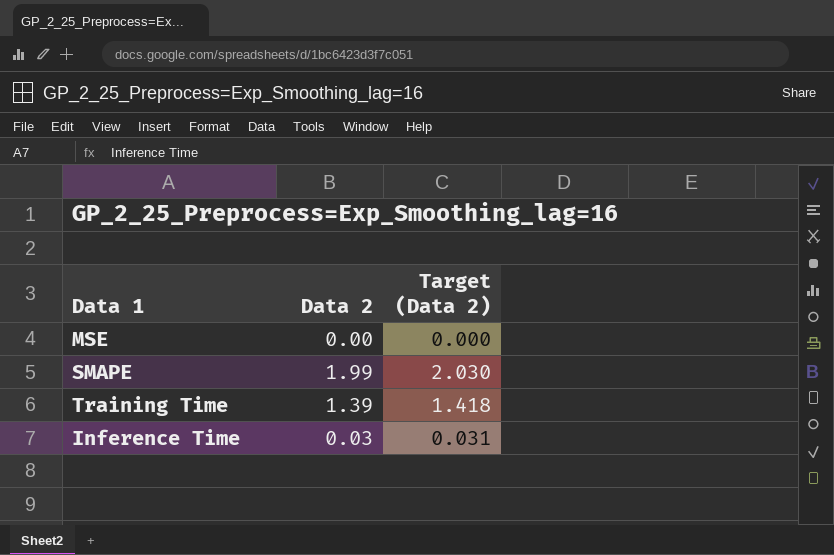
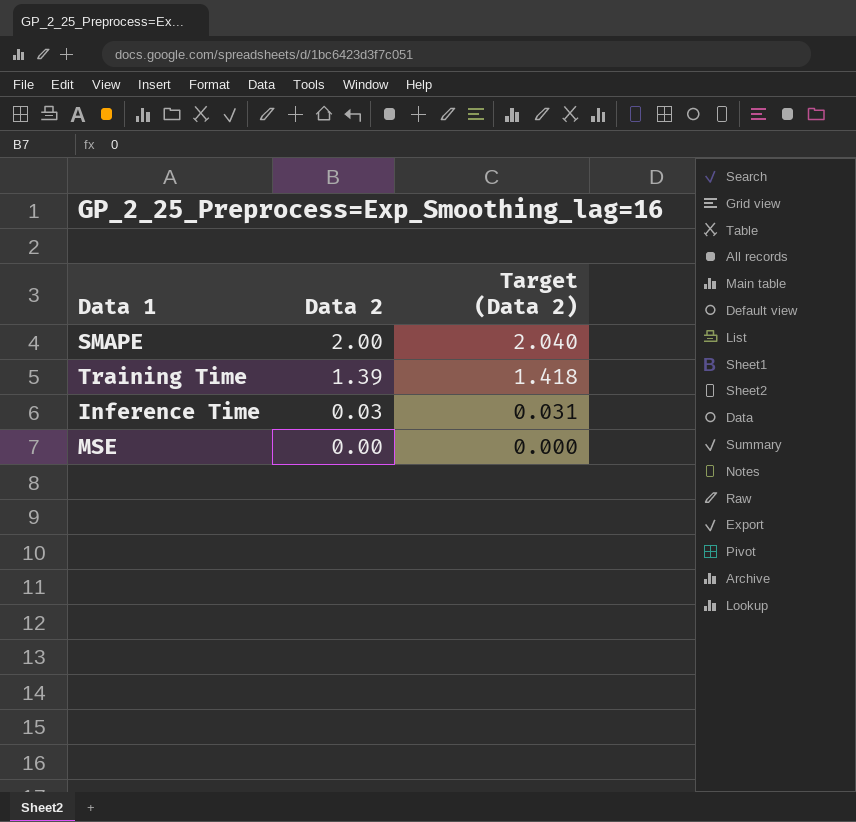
row order: none -> Data 2 descending
SMAPE | Data 2: 1.99 -> 2.00
SMAPE | Target (Data 2): 2.030 -> 2.040

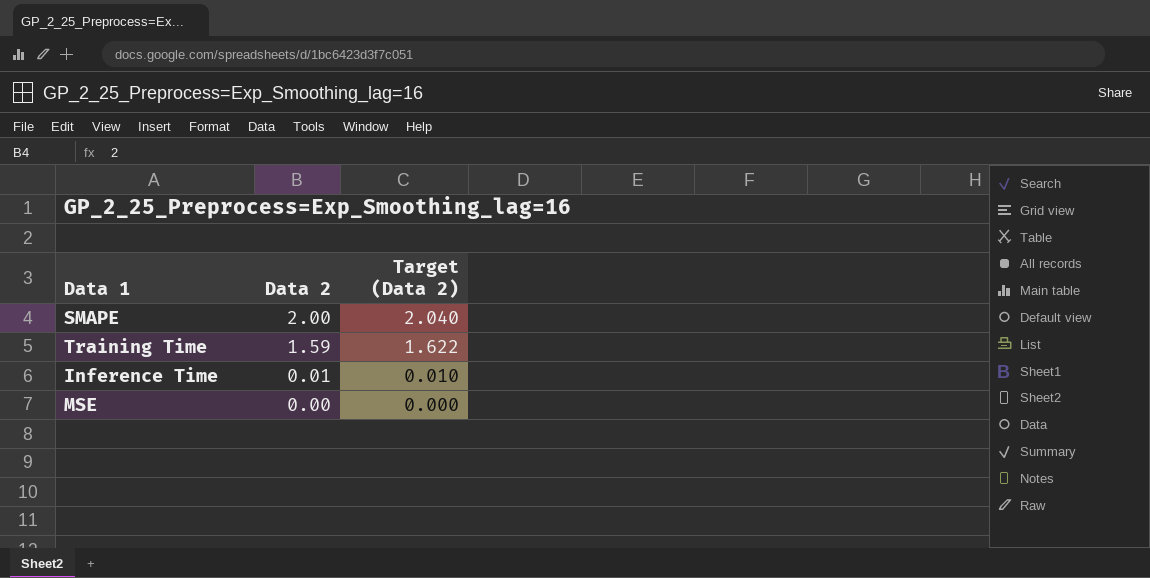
Training Time | Data 2: 1.39 -> 1.59
Training Time | Target (Data 2): 1.418 -> 1.622
Inference Time | Data 2: 0.03 -> 0.01
Inference Time | Target (Data 2): 0.031 -> 0.010

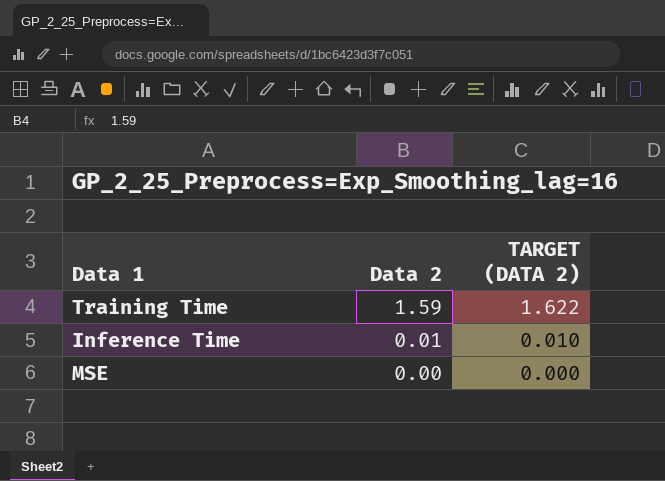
column name: Target (Data 2) -> TARGET (DATA 2)
row SMAPE: 2.00 | 2.040 -> none

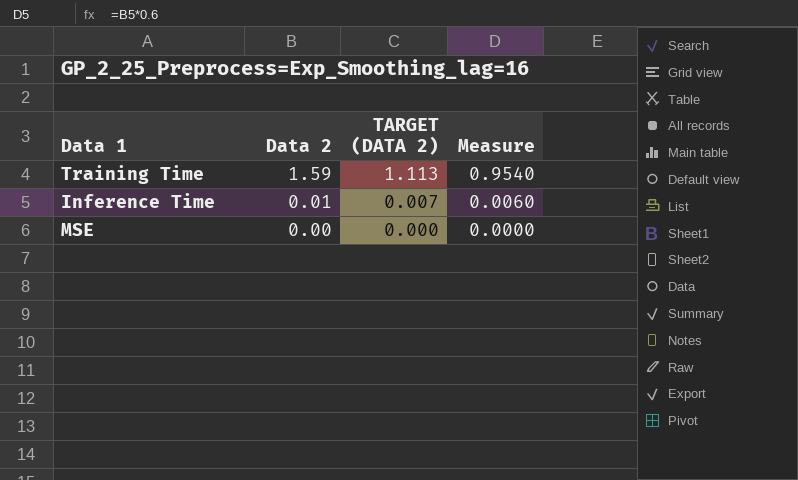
column TARGET (DATA 2) | formula: [Data 2] * 1.02 -> [Data 2] * 0.7
column Measure | formula: none -> [Data 2] * 0.6

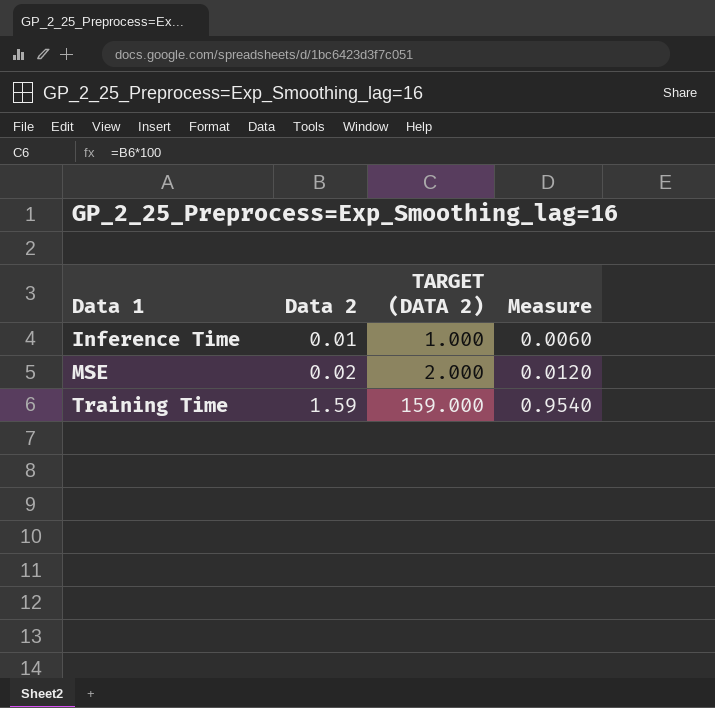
row order: Data 2 descending -> Data 1 ascending
column TARGET (DATA 2) | formula: [Data 2] * 0.7 -> [Data 2] * 100
MSE | Data 2: 0.00 -> 0.02
MSE | Measure: 0.0000 -> 0.0120

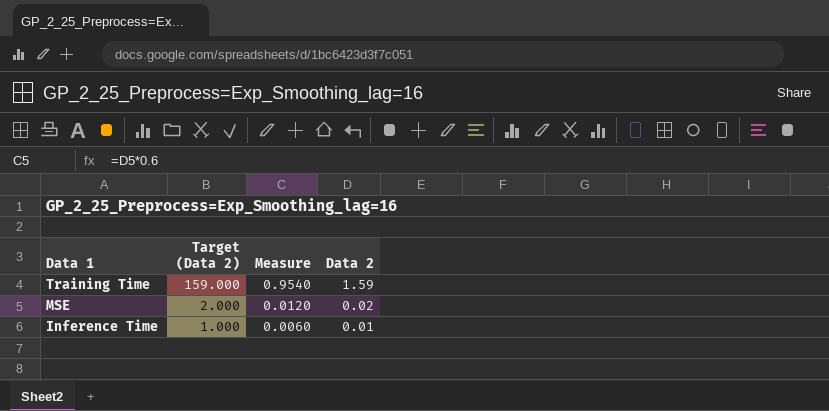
row order: Data 1 ascending -> Data 1 descending
column name: TARGET (DATA 2) -> Target (Data 2)
column Data 2 | position: 2 -> 4

